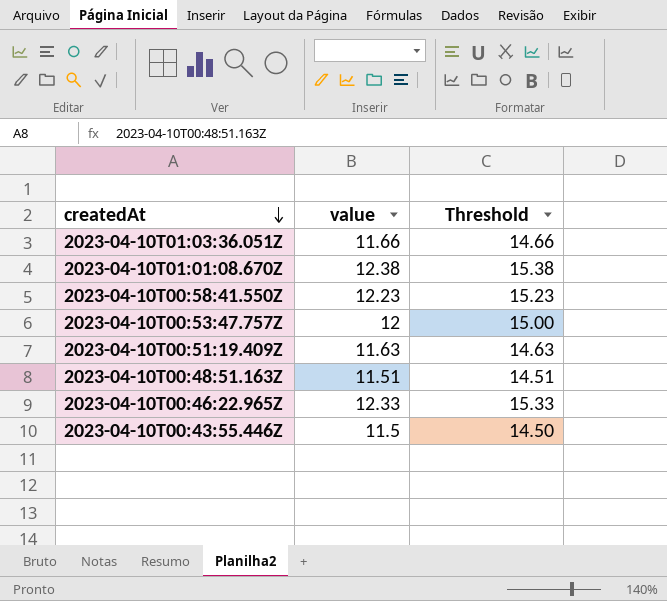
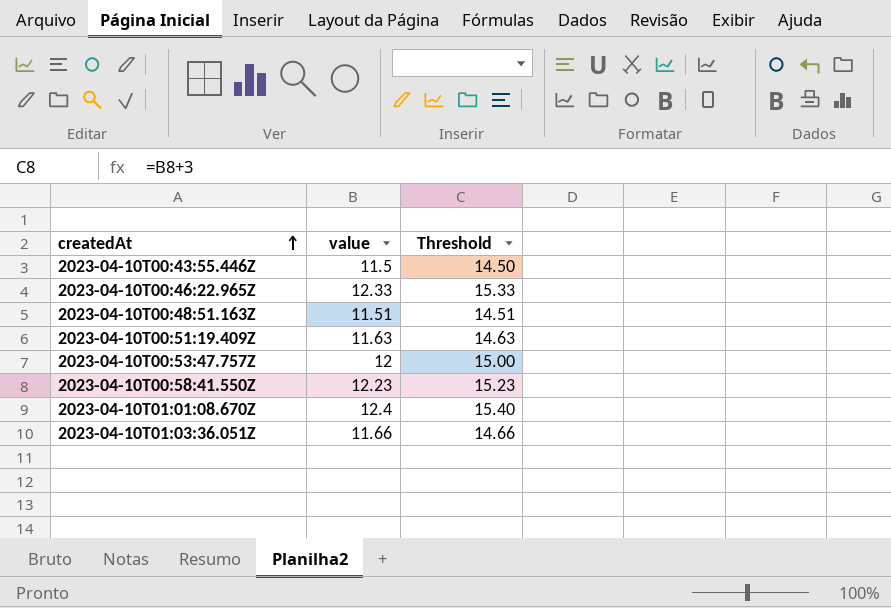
row order: createdAt descending -> createdAt ascending
2023-04-10T01:01:08.670Z | value: 12.38 -> 12.4
2023-04-10T01:01:08.670Z | Threshold: 15.38 -> 15.40

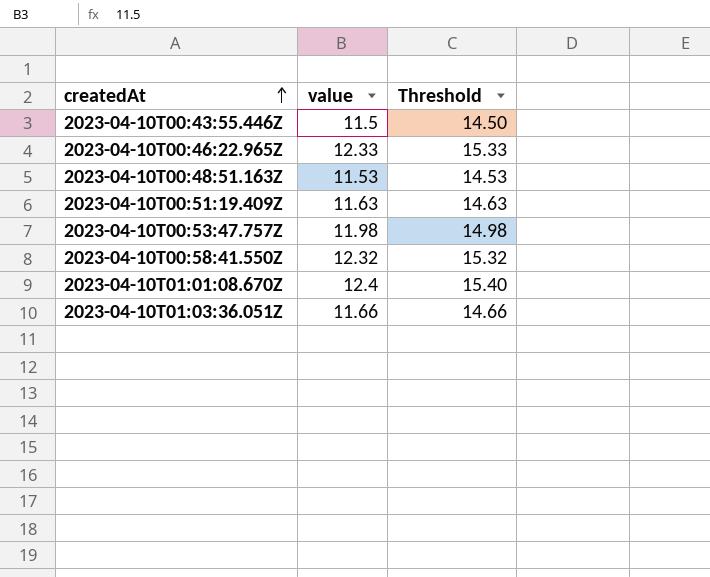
2023-04-10T00:48:51.163Z | value: 11.51 -> 11.53
2023-04-10T00:48:51.163Z | Threshold: 14.51 -> 14.53
2023-04-10T00:53:47.757Z | value: 12 -> 11.98
2023-04-10T00:53:47.757Z | Threshold: 15.00 -> 14.98
2023-04-10T00:58:41.550Z | value: 12.23 -> 12.32
2023-04-10T00:58:41.550Z | Threshold: 15.23 -> 15.32

